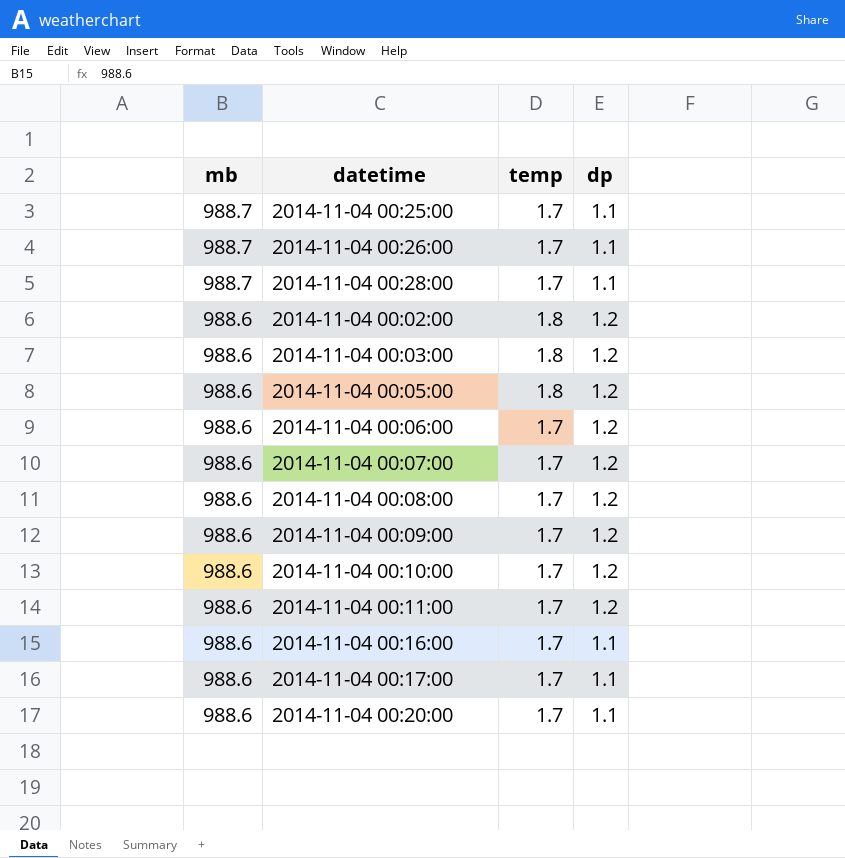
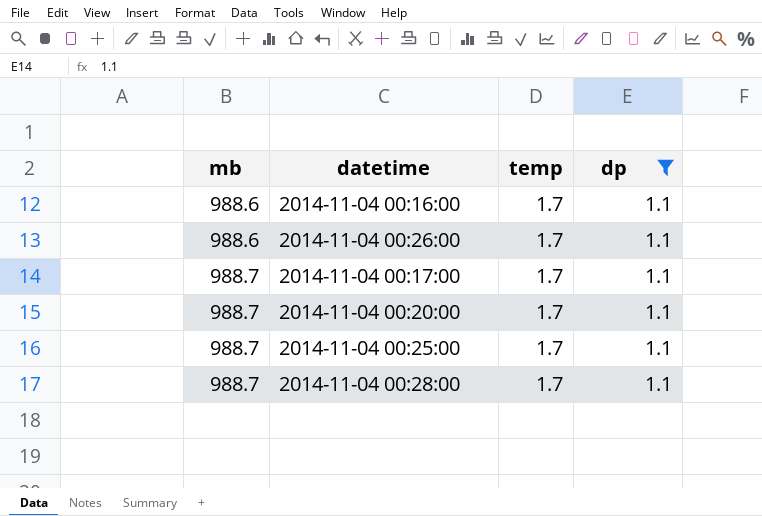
filter: none -> dp = 1.1
row order: mb descending -> mb ascending
2014-11-04 00:26:00 | mb: 988.7 -> 988.6
2014-11-04 00:17:00 | mb: 988.6 -> 988.7
2014-11-04 00:20:00 | mb: 988.6 -> 988.7

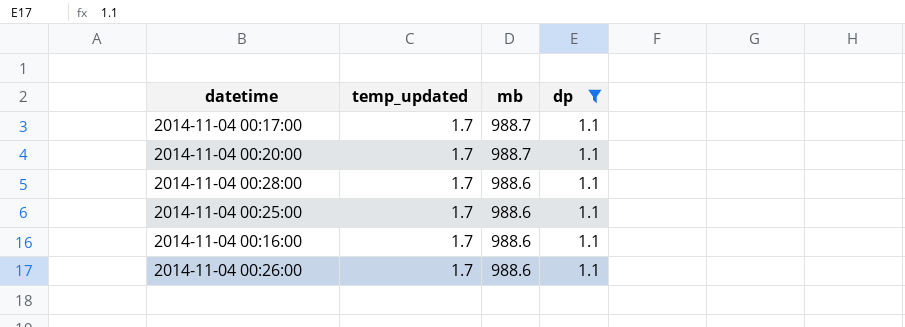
row order: mb ascending -> mb descending
column name: temp -> temp_updated
column mb | position: 1 -> 3
2014-11-04 00:28:00 | mb: 988.7 -> 988.6
2014-11-04 00:25:00 | mb: 988.7 -> 988.6

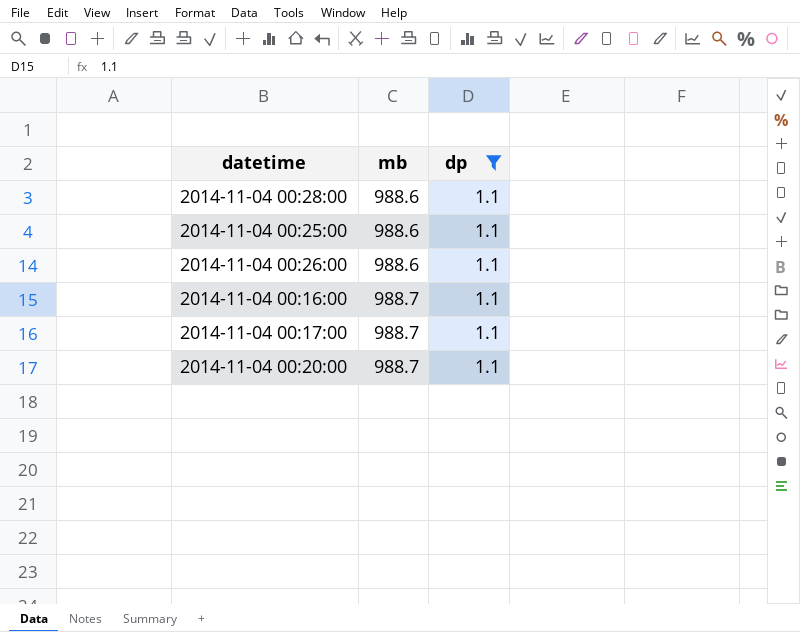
row order: mb descending -> mb ascending
column temp_updated | position: 2 -> none
2014-11-04 00:16:00 | mb: 988.6 -> 988.7

